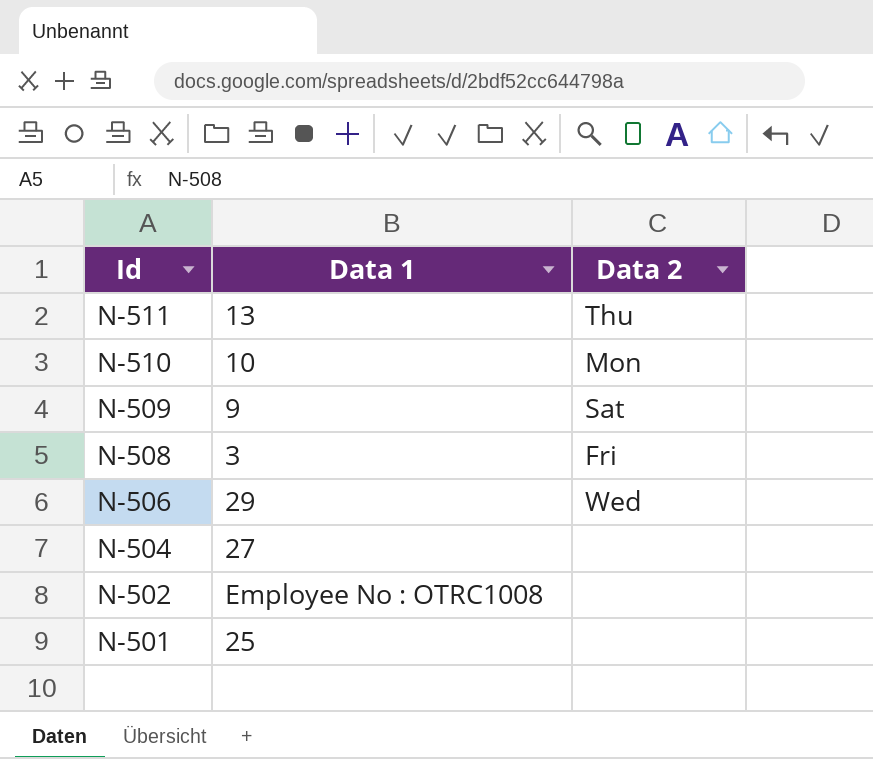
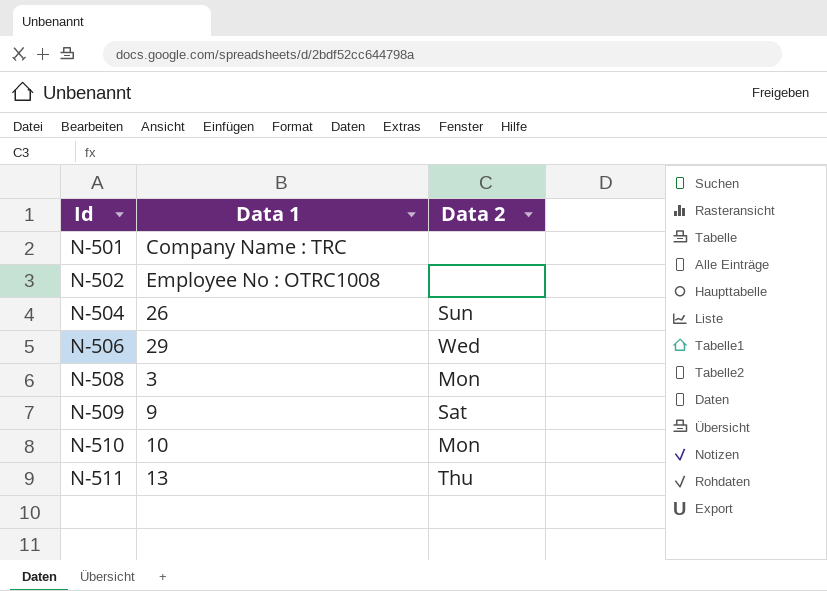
row order: Id descending -> Id ascending
N-501 | Data 1: 25 -> Company Name : TRC
N-504 | Data 1: 27 -> 26
N-504 | Data 2: none -> Sun
N-508 | Data 2: Fri -> Mon

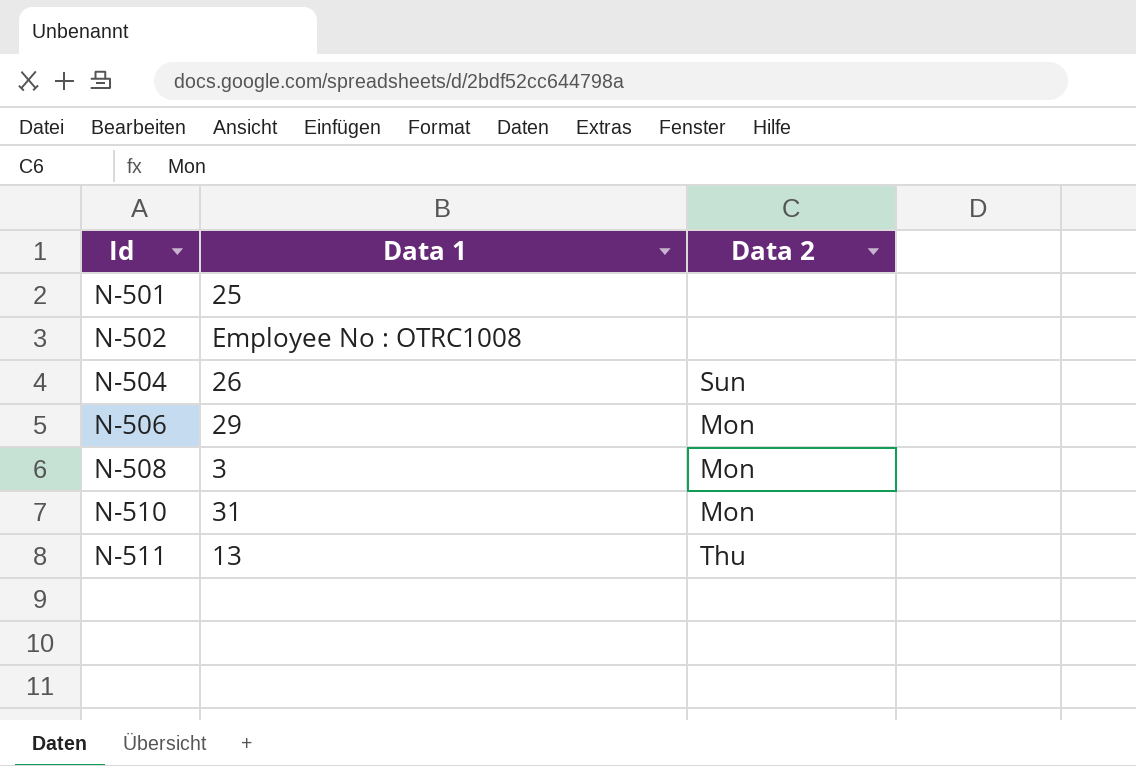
row N-509: 9 | Sat -> none
N-501 | Data 1: Company Name : TRC -> 25
N-506 | Data 2: Wed -> Mon
N-510 | Data 1: 10 -> 31

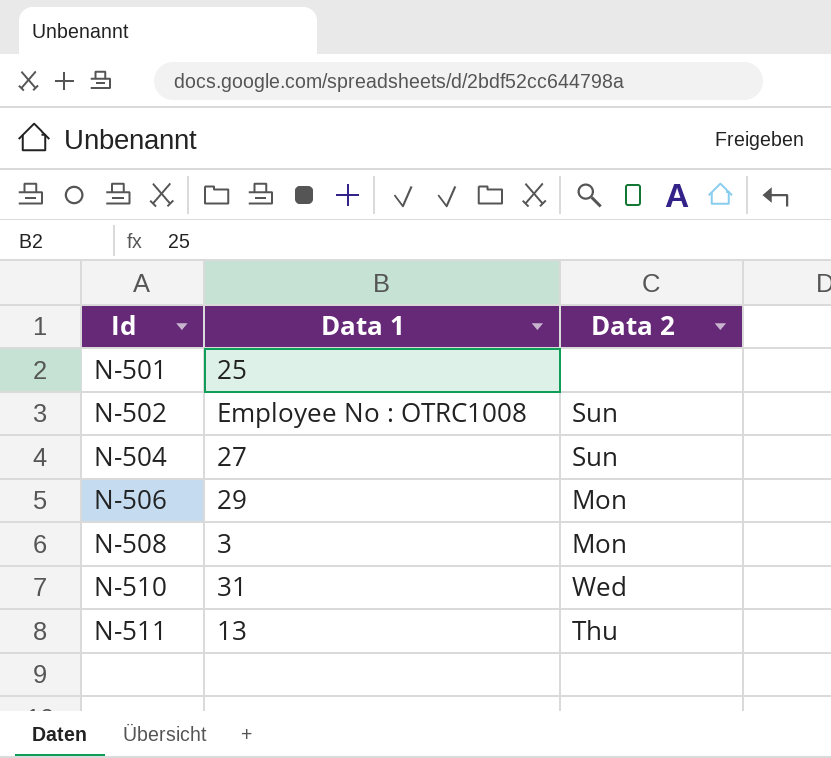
N-502 | Data 2: none -> Sun
N-504 | Data 1: 26 -> 27
N-510 | Data 2: Mon -> Wed

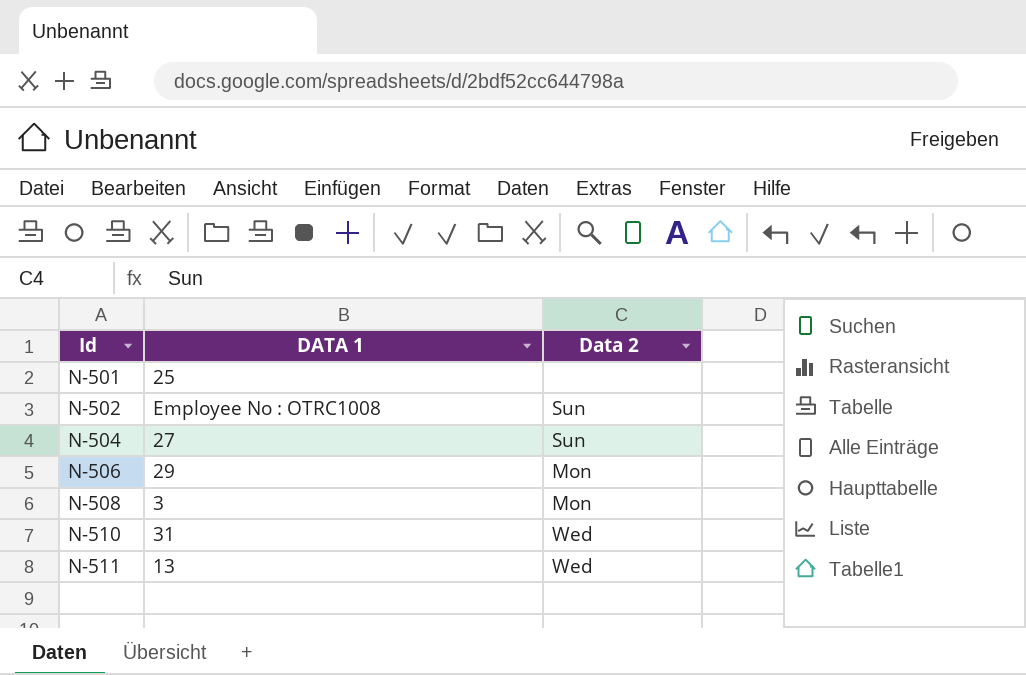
column name: Data 1 -> DATA 1
N-511 | Data 2: Thu -> Wed

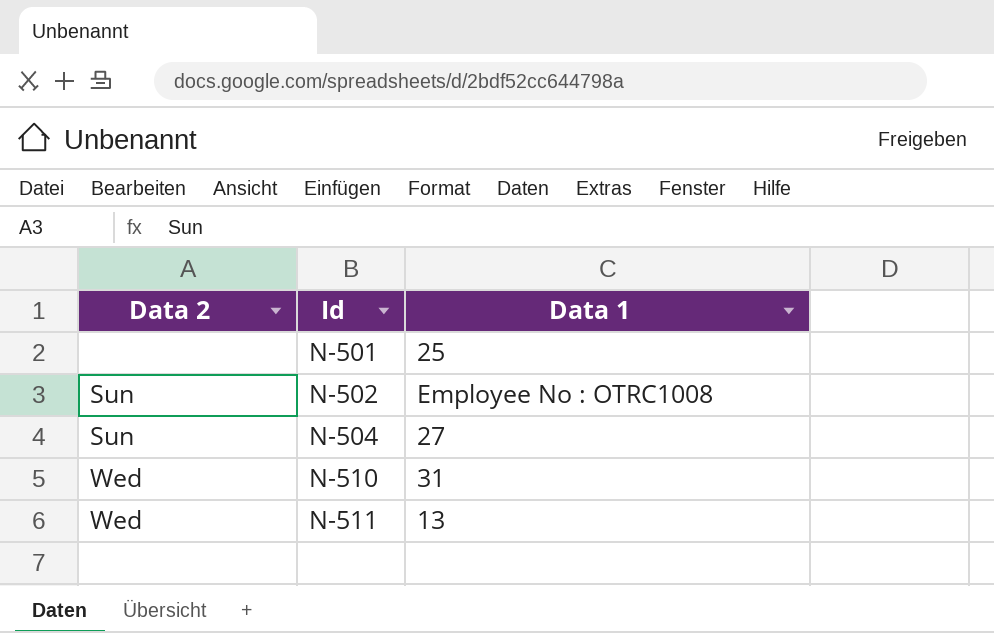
column Data 2 | position: 3 -> 1
column name: DATA 1 -> Data 1
row N-506: 29 | Mon -> none
row N-508: 3 | Mon -> none

